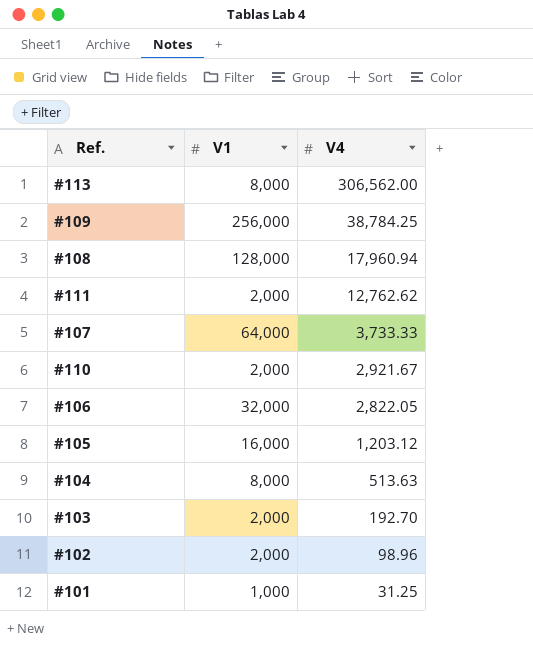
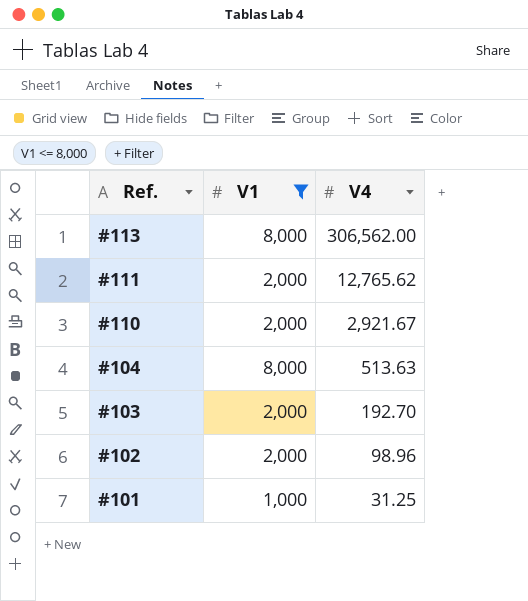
filter: none -> V1 <= 8,000
#111 | V4: 12,762.62 -> 12,765.62

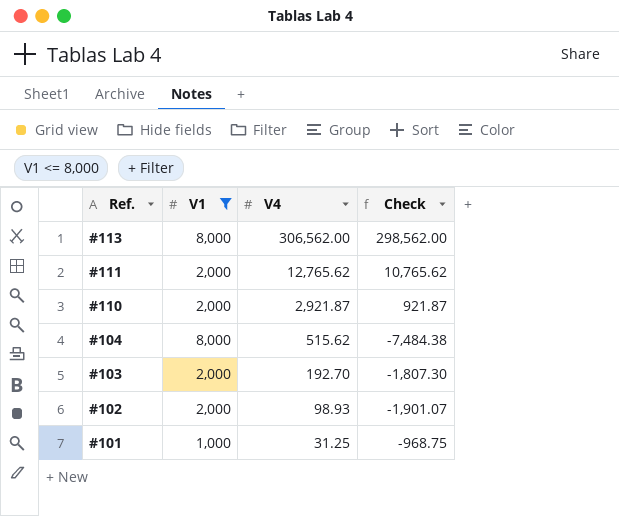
column Check | formula: none -> [V4] - [V1]
#110 | V4: 2,921.67 -> 2,921.87
#104 | V4: 513.63 -> 515.62
#102 | V4: 98.96 -> 98.93

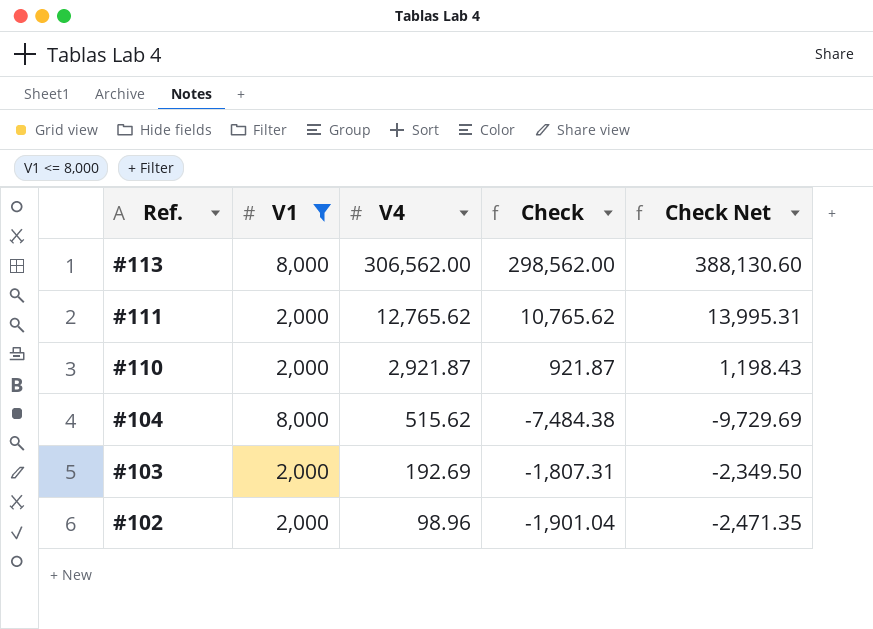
column Check Net | formula: none -> [Check] * 1.3
row #101: 1,000 | 31.25 | -968.75 -> none
#103 | V4: 192.70 -> 192.69
#103 | Check: -1,807.30 -> -1,807.31
#102 | V4: 98.93 -> 98.96
#102 | Check: -1,901.07 -> -1,901.04

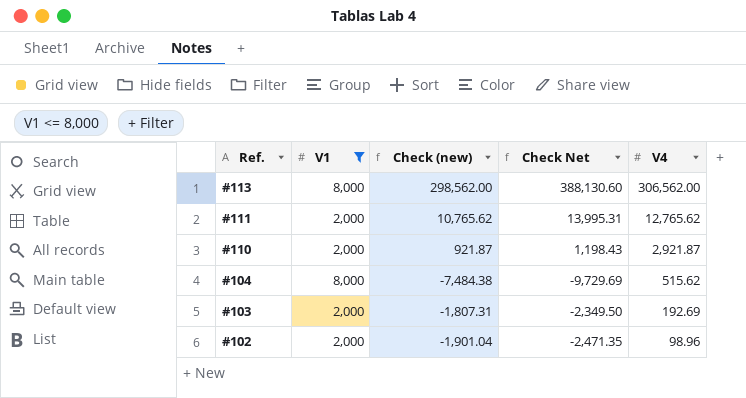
column name: Check -> Check (new)
column V4 | position: 3 -> 5

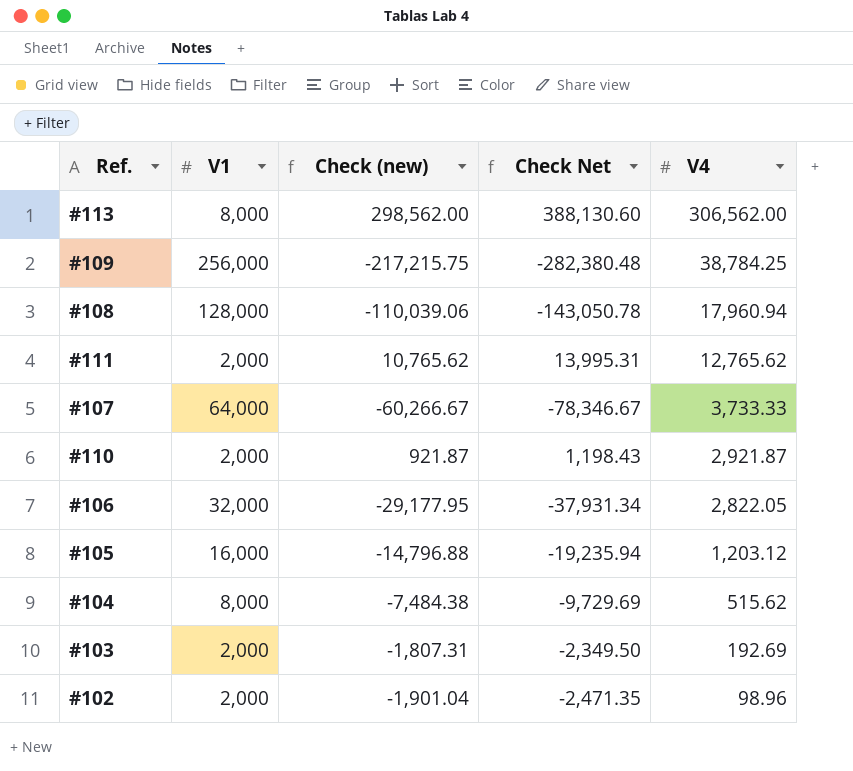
filter: V1 <= 8,000 -> none

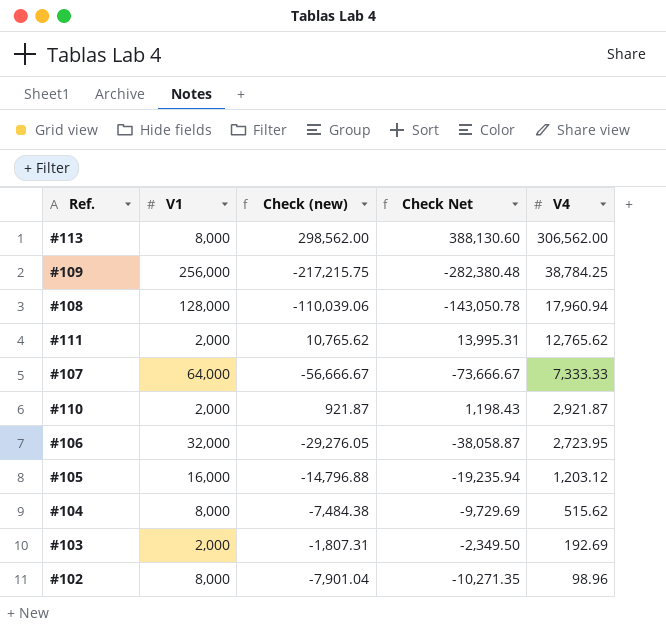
#107 | Check (new): -60,266.67 -> -56,666.67
#107 | Check Net: -78,346.67 -> -73,666.67
#107 | V4: 3,733.33 -> 7,333.33
#106 | Check (new): -29,177.95 -> -29,276.05
#106 | Check Net: -37,931.34 -> -38,058.87
#106 | V4: 2,822.05 -> 2,723.95
#102 | V1: 2,000 -> 8,000
#102 | Check (new): -1,901.04 -> -7,901.04
#102 | Check Net: -2,471.35 -> -10,271.35

